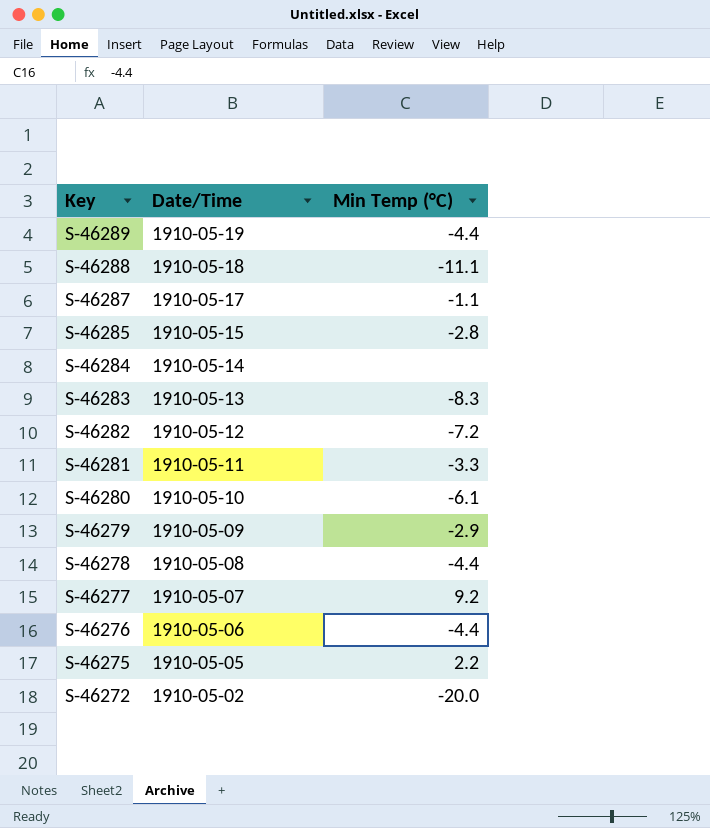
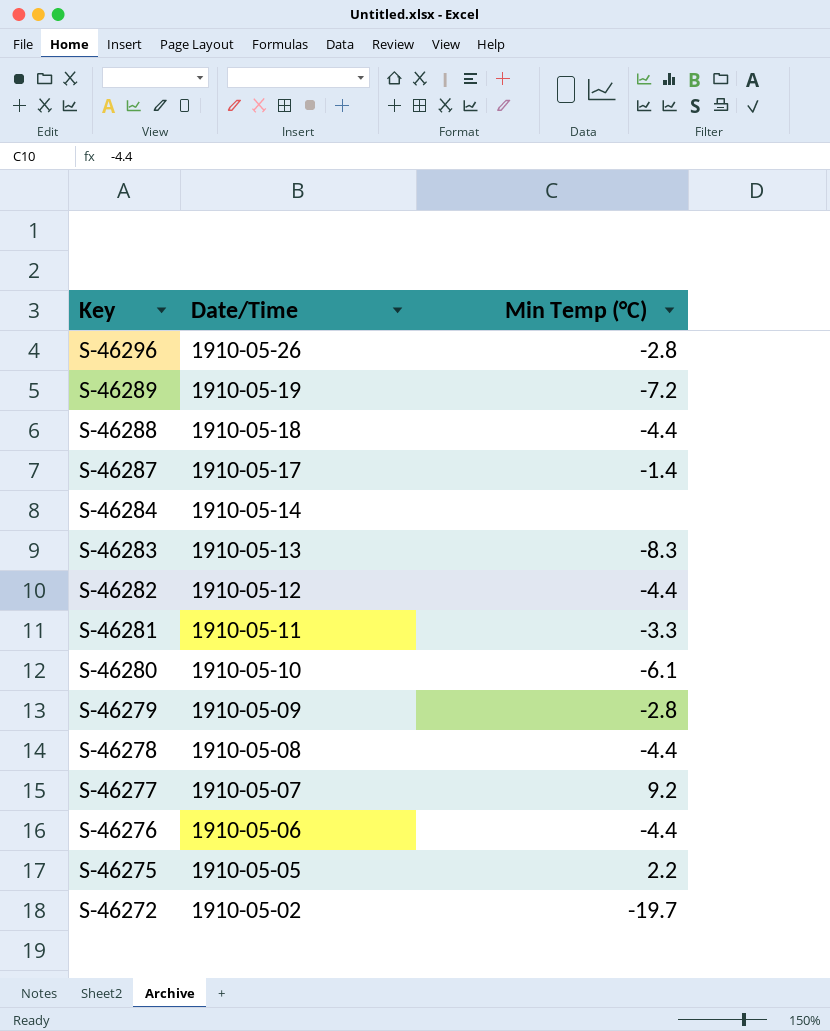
row S-46285: 1910-05-15 | -2.8 -> none
row S-46296: none -> 1910-05-26 | -2.8
S-46289 | Min Temp (°C): -4.4 -> -7.2
S-46288 | Min Temp (°C): -11.1 -> -4.4
S-46287 | Min Temp (°C): -1.1 -> -1.4
S-46282 | Min Temp (°C): -7.2 -> -4.4
S-46279 | Min Temp (°C): -2.9 -> -2.8
S-46272 | Min Temp (°C): -20.0 -> -19.7

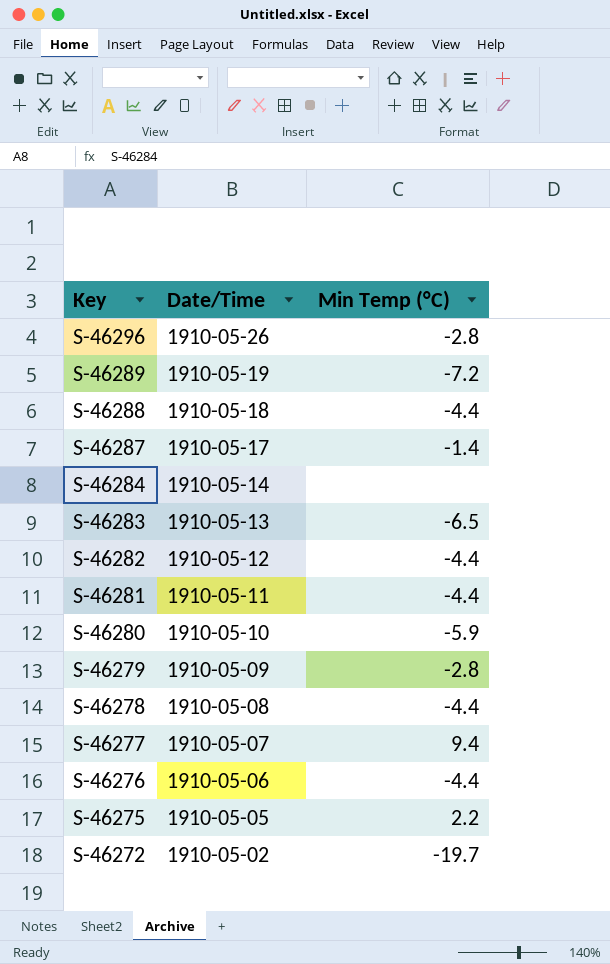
S-46283 | Min Temp (°C): -8.3 -> -6.5
S-46281 | Min Temp (°C): -3.3 -> -4.4
S-46280 | Min Temp (°C): -6.1 -> -5.9
S-46277 | Min Temp (°C): 9.2 -> 9.4

